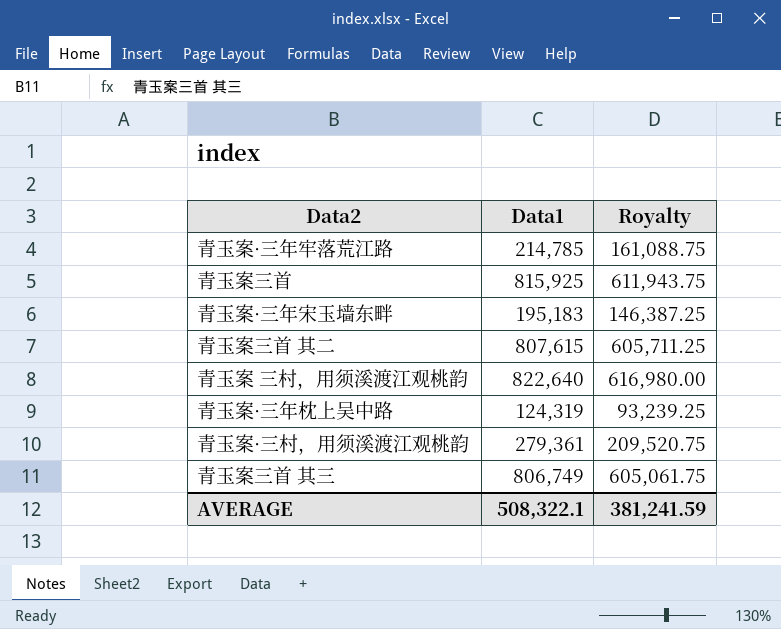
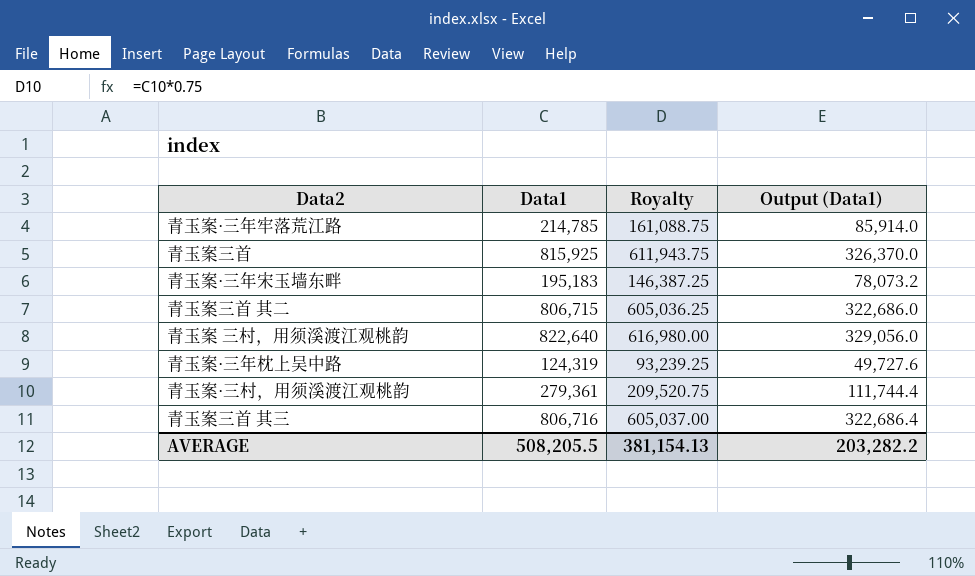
column Output (Data1) | formula: none -> [Data1] * 0.4
青玉案三首 其二 | Data1: 807,615 -> 806,715
青玉案三首 其二 | Royalty: 605,711.25 -> 605,036.25
青玉案三首 其三 | Data1: 806,749 -> 806,716
青玉案三首 其三 | Royalty: 605,061.75 -> 605,037.00
AVERAGE | Data1: 508,322.1 -> 508,205.5
AVERAGE | Royalty: 381,241.59 -> 381,154.13

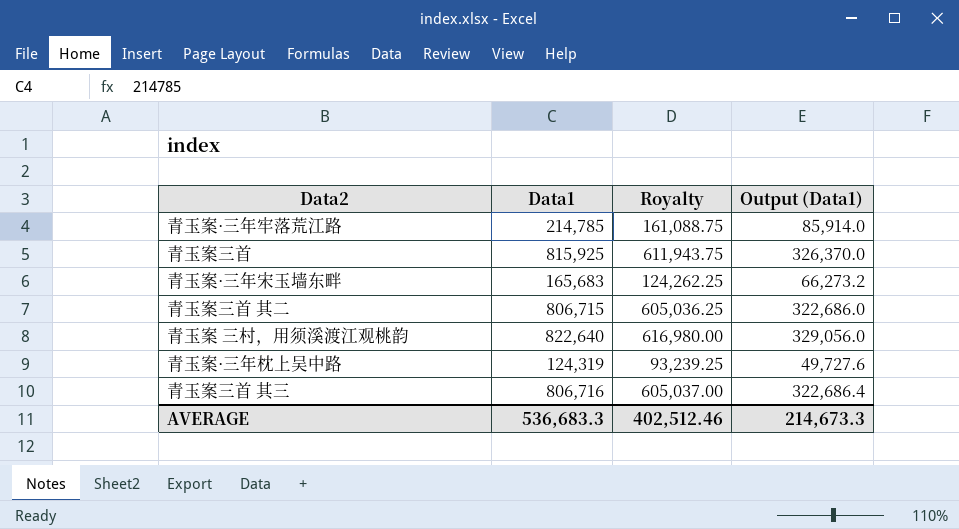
row 青玉案·三村，用须溪渡江观桃韵: 279,361 | 209,520.75 | 111,744.4 -> none
青玉案·三年宋玉墙东畔 | Data1: 195,183 -> 165,683
青玉案·三年宋玉墙东畔 | Royalty: 146,387.25 -> 124,262.25
青玉案·三年宋玉墙东畔 | Output (Data1): 78,073.2 -> 66,273.2
AVERAGE | Data1: 508,205.5 -> 536,683.3
AVERAGE | Royalty: 381,154.13 -> 402,512.46
AVERAGE | Output (Data1): 203,282.2 -> 214,673.3

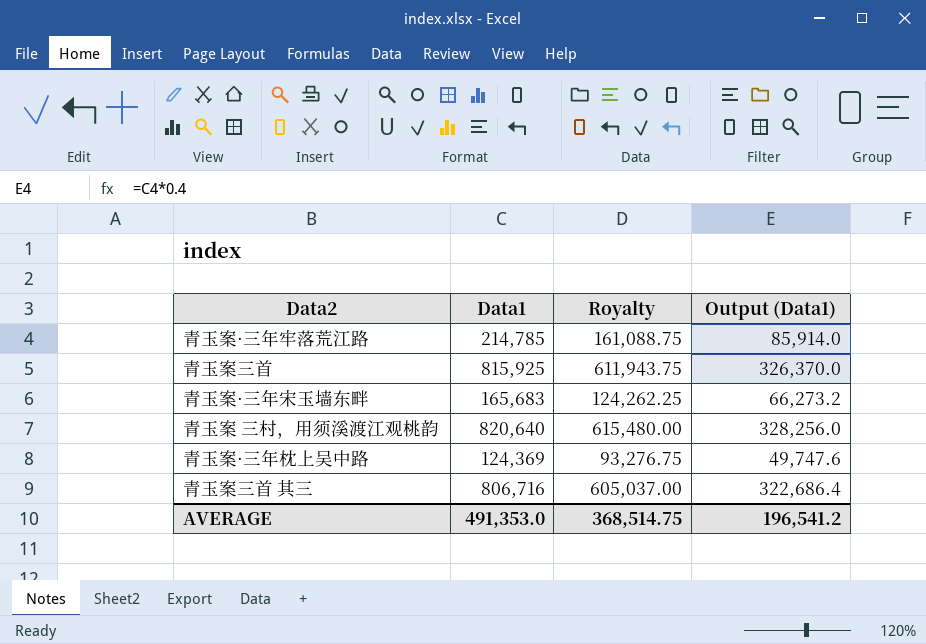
row 青玉案三首 其二: 806,715 | 605,036.25 | 322,686.0 -> none
青玉案 三村，用须溪渡江观桃韵 | Data1: 822,640 -> 820,640
青玉案 三村，用须溪渡江观桃韵 | Royalty: 616,980.00 -> 615,480.00
青玉案 三村，用须溪渡江观桃韵 | Output (Data1): 329,056.0 -> 328,256.0
青玉案·三年枕上吴中路 | Data1: 124,319 -> 124,369
青玉案·三年枕上吴中路 | Royalty: 93,239.25 -> 93,276.75
青玉案·三年枕上吴中路 | Output (Data1): 49,727.6 -> 49,747.6
AVERAGE | Data1: 536,683.3 -> 491,353.0
AVERAGE | Royalty: 402,512.46 -> 368,514.75
AVERAGE | Output (Data1): 214,673.3 -> 196,541.2

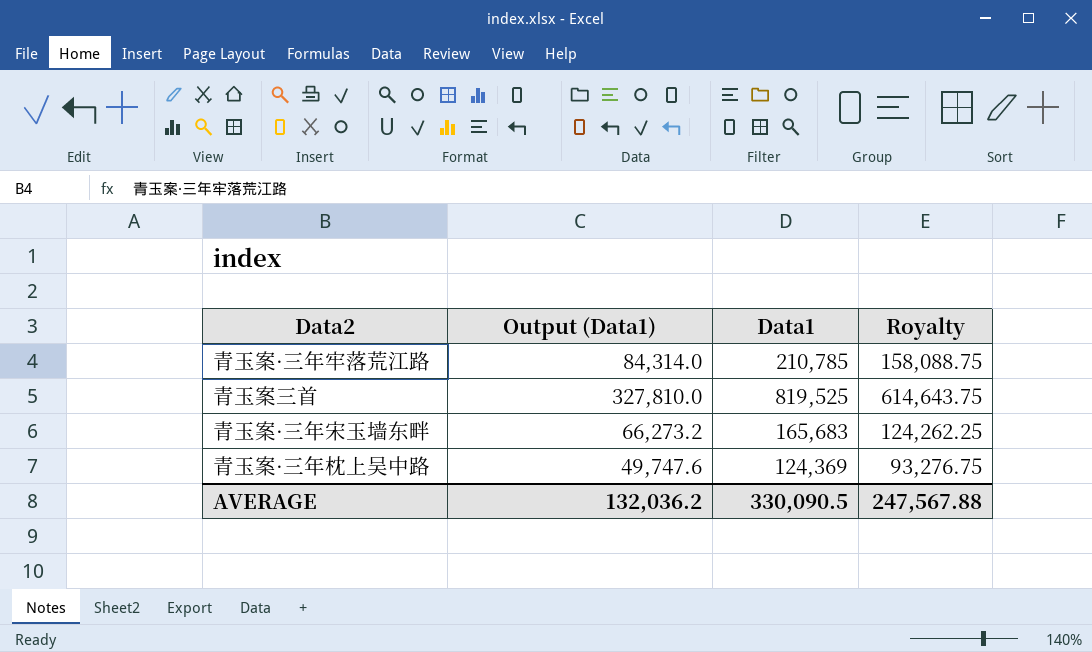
column Output (Data1) | position: 4 -> 2
row 青玉案 三村，用须溪渡江观桃韵: 820,640 | 615,480.00 | 328,256.0 -> none
row 青玉案三首 其三: 806,716 | 605,037.00 | 322,686.4 -> none
青玉案·三年牢落荒江路 | Output (Data1): 85,914.0 -> 84,314.0
青玉案·三年牢落荒江路 | Data1: 214,785 -> 210,785
青玉案·三年牢落荒江路 | Royalty: 161,088.75 -> 158,088.75
青玉案三首 | Output (Data1): 326,370.0 -> 327,810.0
青玉案三首 | Data1: 815,925 -> 819,525
青玉案三首 | Royalty: 611,943.75 -> 614,643.75
AVERAGE | Output (Data1): 196,541.2 -> 132,036.2
AVERAGE | Data1: 491,353.0 -> 330,090.5
AVERAGE | Royalty: 368,514.75 -> 247,567.88

